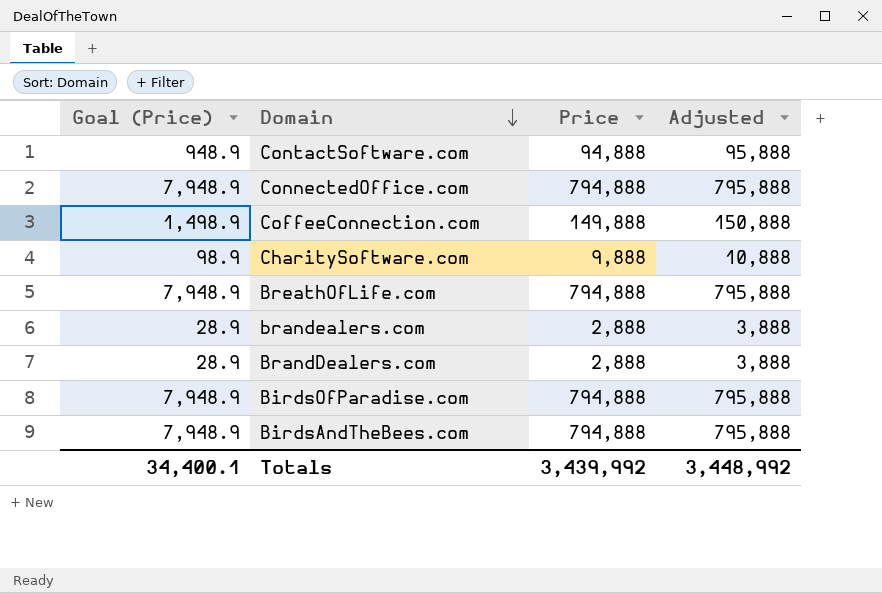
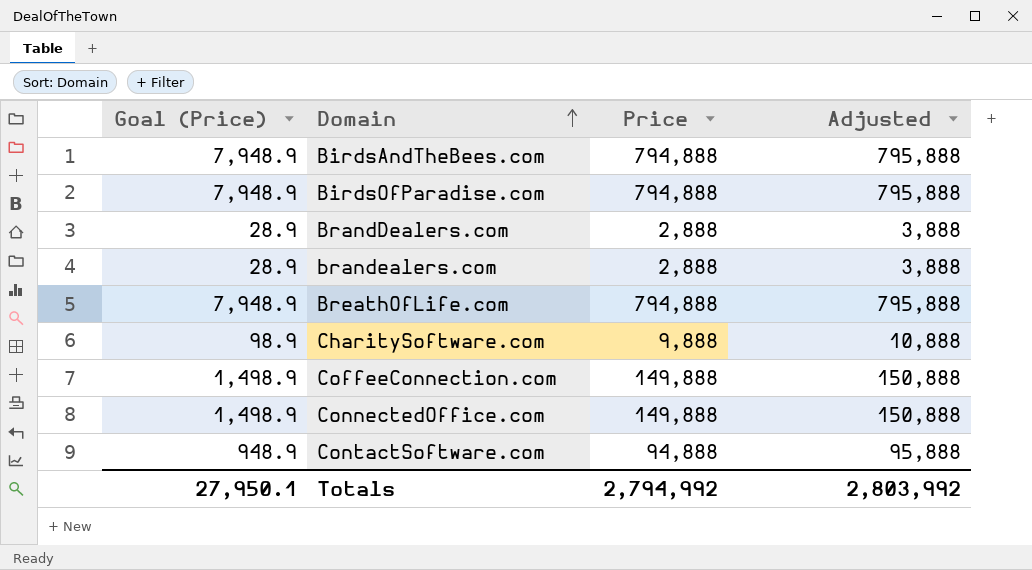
row order: Domain descending -> Domain ascending
ConnectedOffice.com | Goal (Price): 7,948.9 -> 1,498.9
ConnectedOffice.com | Price: 794,888 -> 149,888
ConnectedOffice.com | Adjusted: 795,888 -> 150,888
Totals | Goal (Price): 34,400.1 -> 27,950.1
Totals | Price: 3,439,992 -> 2,794,992
Totals | Adjusted: 3,448,992 -> 2,803,992

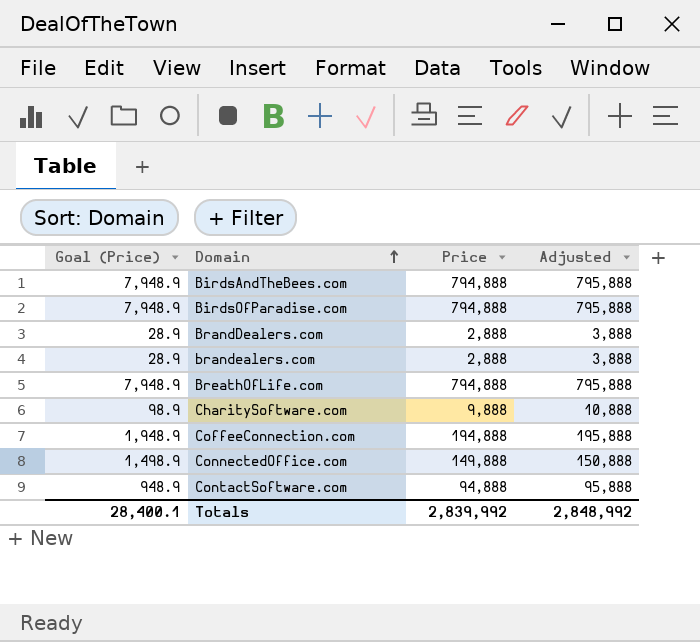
CoffeeConnection.com | Goal (Price): 1,498.9 -> 1,948.9
CoffeeConnection.com | Price: 149,888 -> 194,888
CoffeeConnection.com | Adjusted: 150,888 -> 195,888
Totals | Goal (Price): 27,950.1 -> 28,400.1
Totals | Price: 2,794,992 -> 2,839,992
Totals | Adjusted: 2,803,992 -> 2,848,992

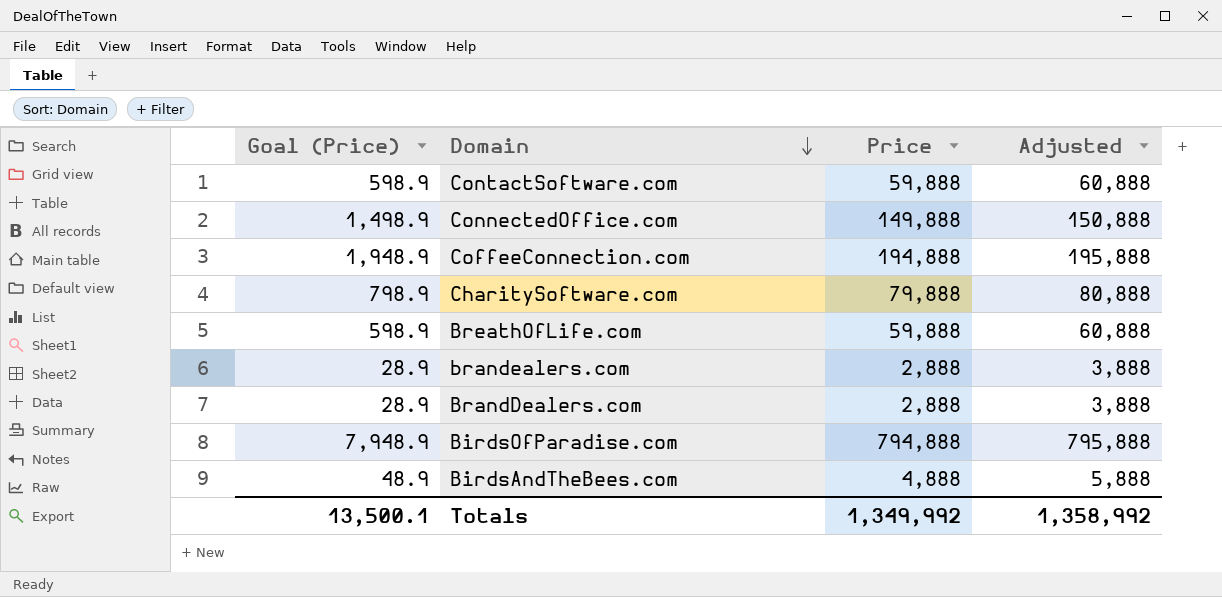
row order: Domain ascending -> Domain descending
ContactSoftware.com | Goal (Price): 948.9 -> 598.9
ContactSoftware.com | Price: 94,888 -> 59,888
ContactSoftware.com | Adjusted: 95,888 -> 60,888
CharitySoftware.com | Goal (Price): 98.9 -> 798.9
CharitySoftware.com | Price: 9,888 -> 79,888
CharitySoftware.com | Adjusted: 10,888 -> 80,888
BreathOfLife.com | Goal (Price): 7,948.9 -> 598.9
BreathOfLife.com | Price: 794,888 -> 59,888
BreathOfLife.com | Adjusted: 795,888 -> 60,888
BirdsAndTheBees.com | Goal (Price): 7,948.9 -> 48.9
BirdsAndTheBees.com | Price: 794,888 -> 4,888
BirdsAndTheBees.com | Adjusted: 795,888 -> 5,888
Totals | Goal (Price): 28,400.1 -> 13,500.1
Totals | Price: 2,839,992 -> 1,349,992
Totals | Adjusted: 2,848,992 -> 1,358,992

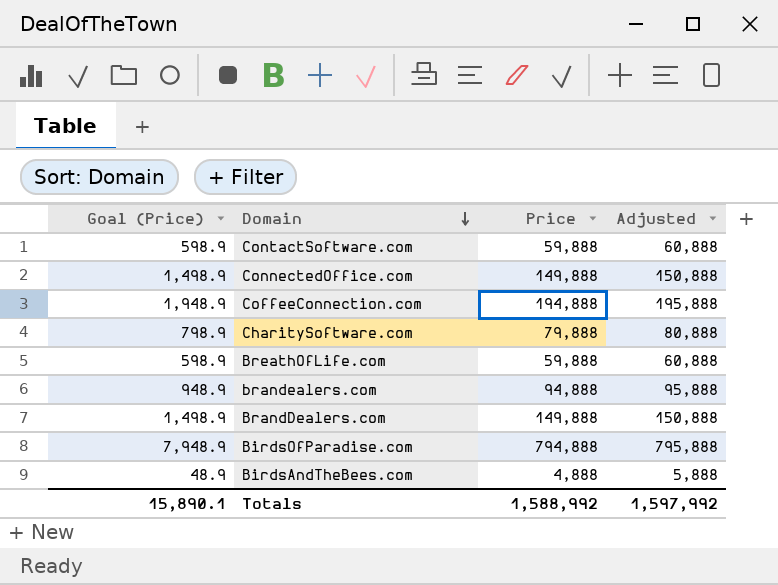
brandealers.com | Goal (Price): 28.9 -> 948.9
brandealers.com | Price: 2,888 -> 94,888
brandealers.com | Adjusted: 3,888 -> 95,888
BrandDealers.com | Goal (Price): 28.9 -> 1,498.9
BrandDealers.com | Price: 2,888 -> 149,888
BrandDealers.com | Adjusted: 3,888 -> 150,888
Totals | Goal (Price): 13,500.1 -> 15,890.1
Totals | Price: 1,349,992 -> 1,588,992
Totals | Adjusted: 1,358,992 -> 1,597,992

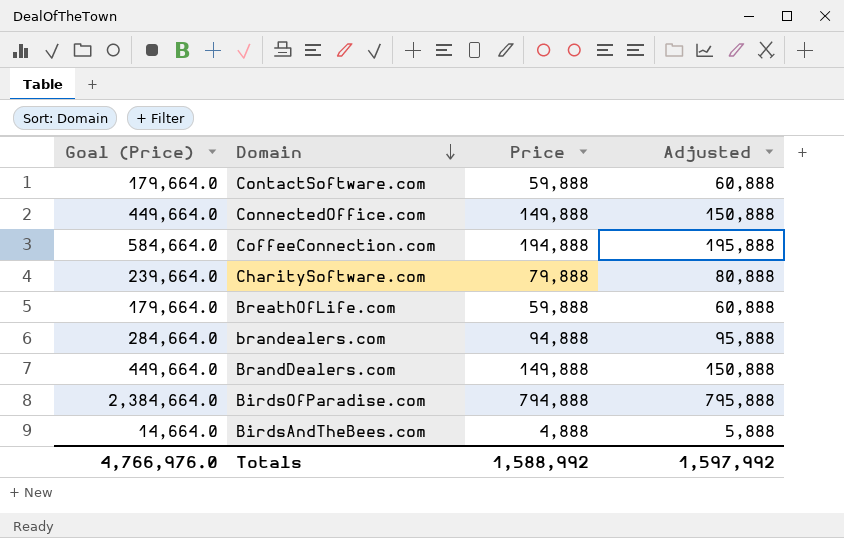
column Goal (Price) | formula: [Price] * 0.01 -> [Price] * 3
Totals | Goal (Price): 15,890.1 -> 4,766,976.0

